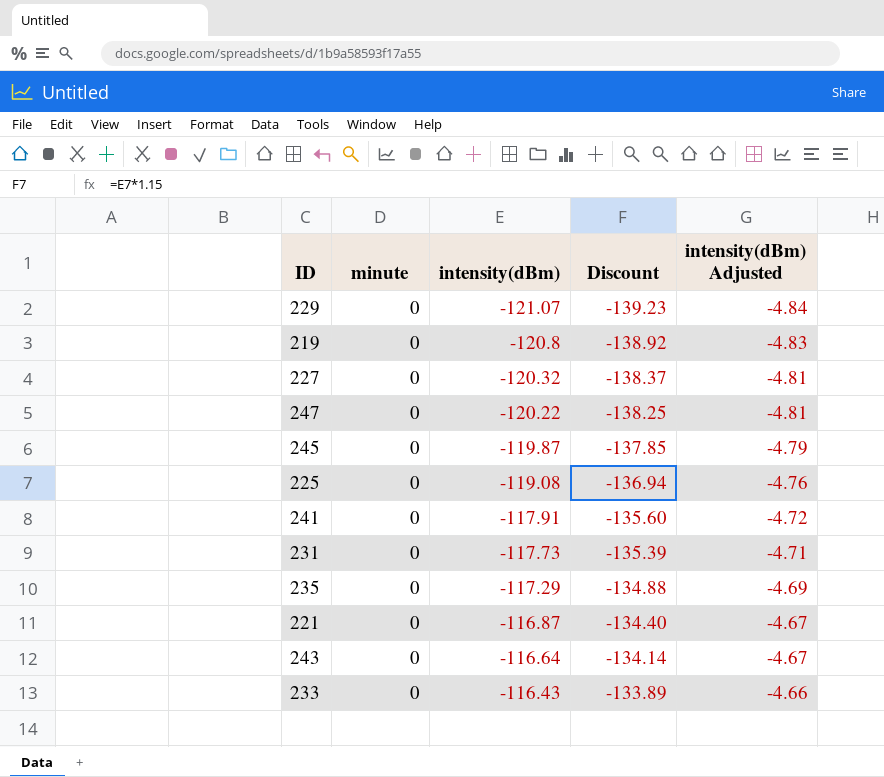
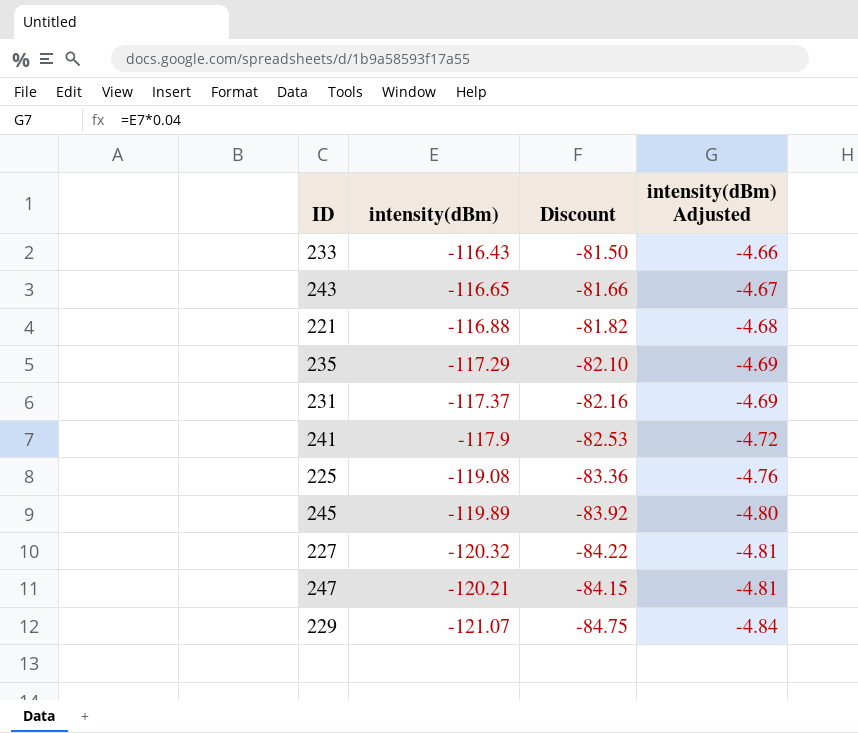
row order: intensity(dBm) ascending -> intensity(dBm) Adjusted descending
column minute | position: 2 -> none
column Discount | formula: [intensity(dBm)] * 1.15 -> [intensity(dBm)] * 0.7
row 219: 0 | -120.8 | -138.92 | -4.83 -> none
243 | intensity(dBm): -116.64 -> -116.65
221 | intensity(dBm): -116.87 -> -116.88
221 | intensity(dBm) Adjusted: -4.67 -> -4.68
231 | intensity(dBm): -117.73 -> -117.37
231 | intensity(dBm) Adjusted: -4.71 -> -4.69
241 | intensity(dBm): -117.91 -> -117.9
245 | intensity(dBm): -119.87 -> -119.89
245 | intensity(dBm) Adjusted: -4.79 -> -4.80
247 | intensity(dBm): -120.22 -> -120.21

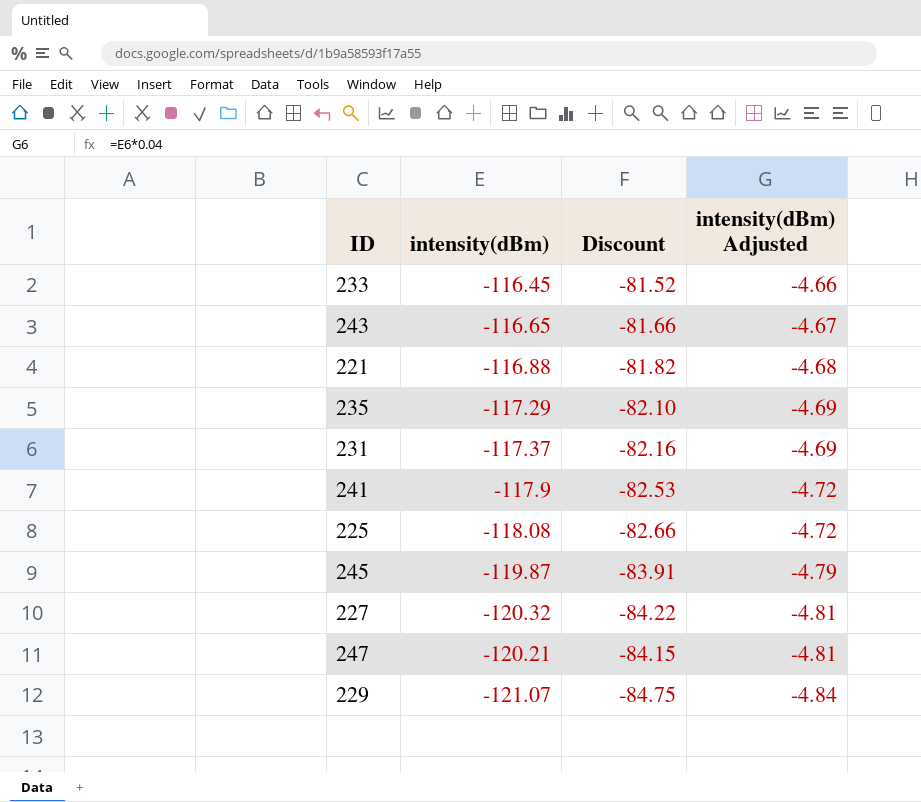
233 | intensity(dBm): -116.43 -> -116.45
233 | Discount: -81.50 -> -81.52
225 | intensity(dBm): -119.08 -> -118.08
225 | Discount: -83.36 -> -82.66
225 | intensity(dBm) Adjusted: -4.76 -> -4.72
245 | intensity(dBm): -119.89 -> -119.87
245 | Discount: -83.92 -> -83.91
245 | intensity(dBm) Adjusted: -4.80 -> -4.79

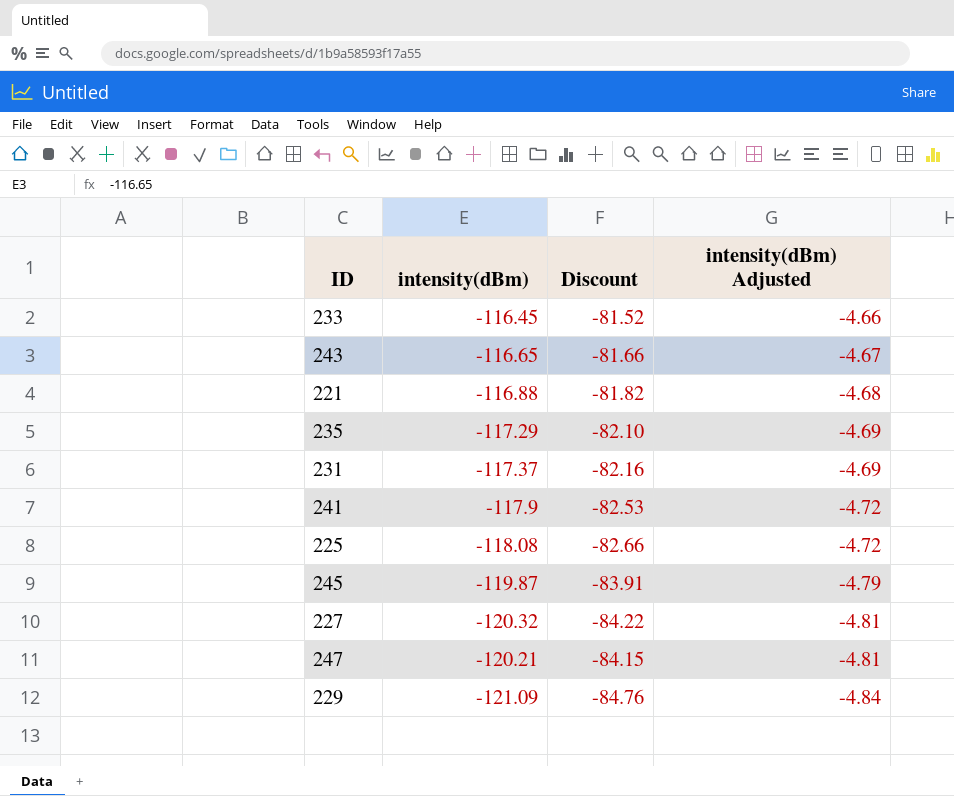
229 | intensity(dBm): -121.07 -> -121.09
229 | Discount: -84.75 -> -84.76

